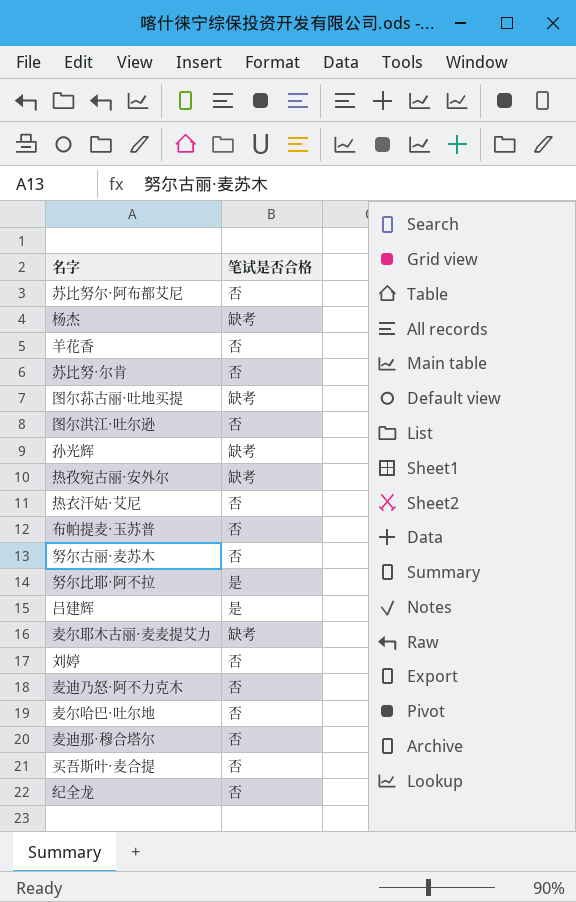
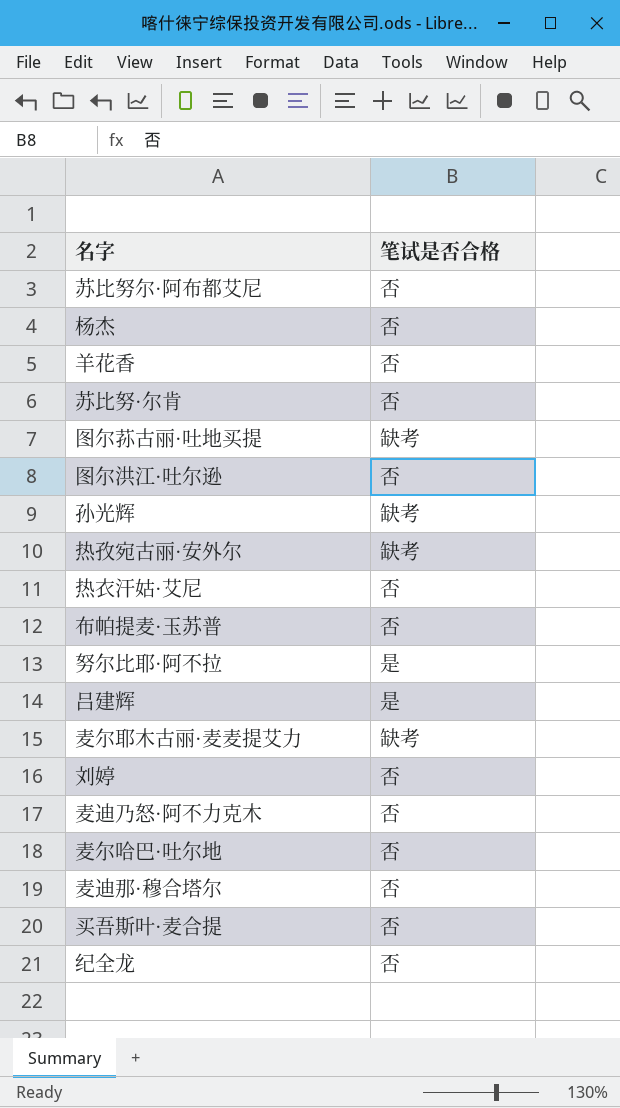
row 努尔古丽·麦苏木: 否 -> none
杨杰 | 笔试是否合格: 缺考 -> 否

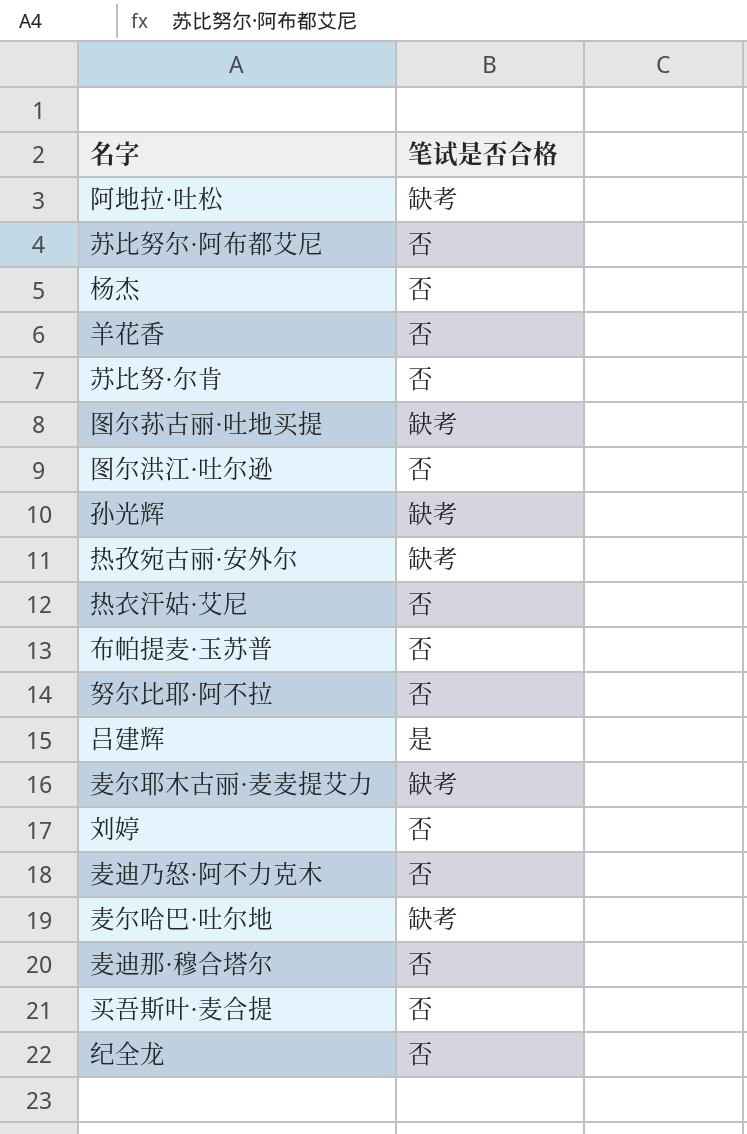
row 阿地拉·吐松: none -> 缺考
努尔比耶·阿不拉 | 笔试是否合格: 是 -> 否
麦尔哈巴·吐尔地 | 笔试是否合格: 否 -> 缺考

